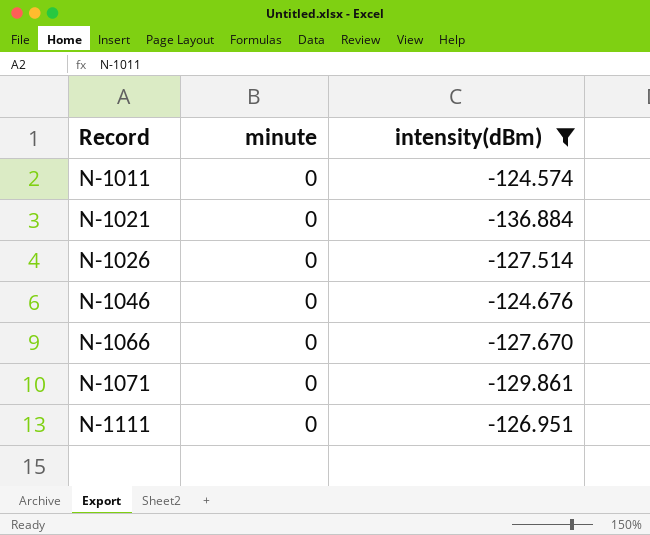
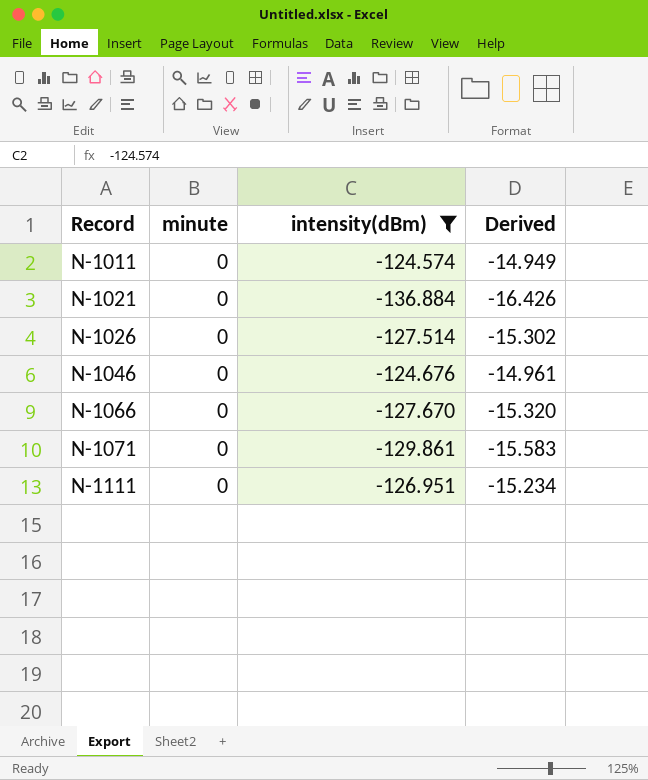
column Derived | formula: none -> [intensity(dBm)] * 0.12

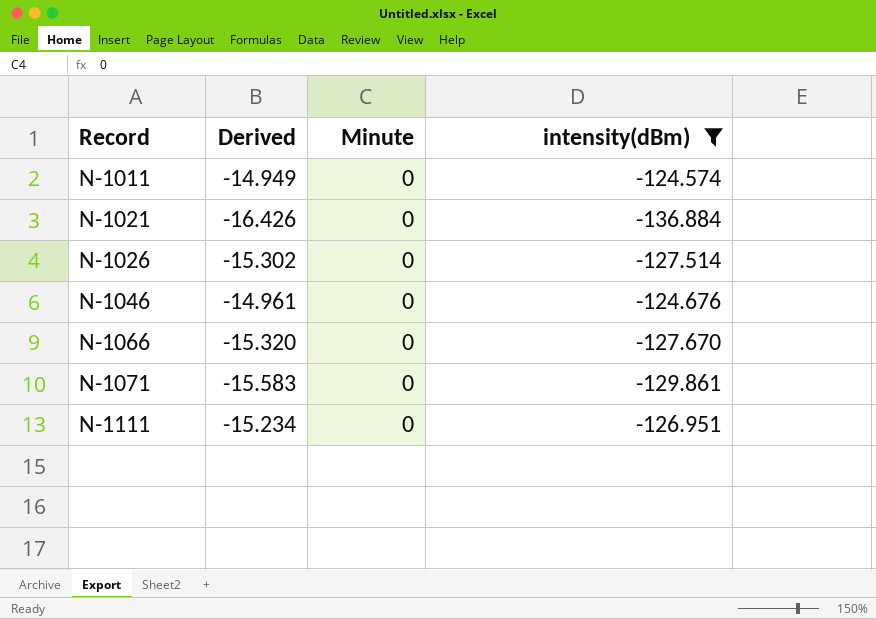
column Derived | position: 4 -> 2
column name: minute -> Minute

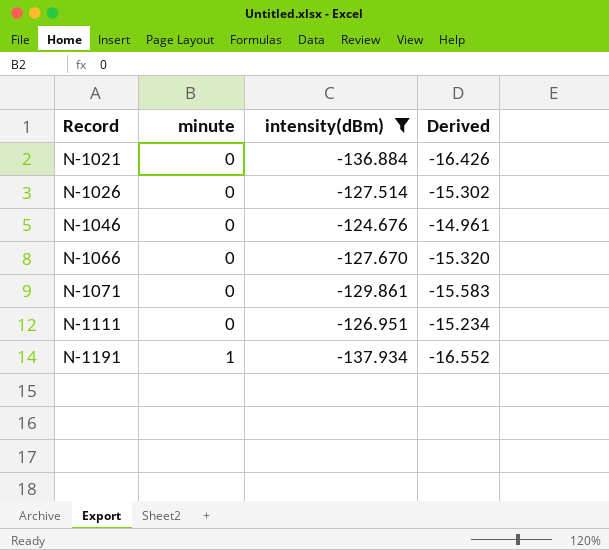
column name: Minute -> minute
column Derived | position: 2 -> 4
row N-1011: -14.949 | 0 | -124.574 -> none
row N-1191: none -> 1 | -137.934 | -16.552

